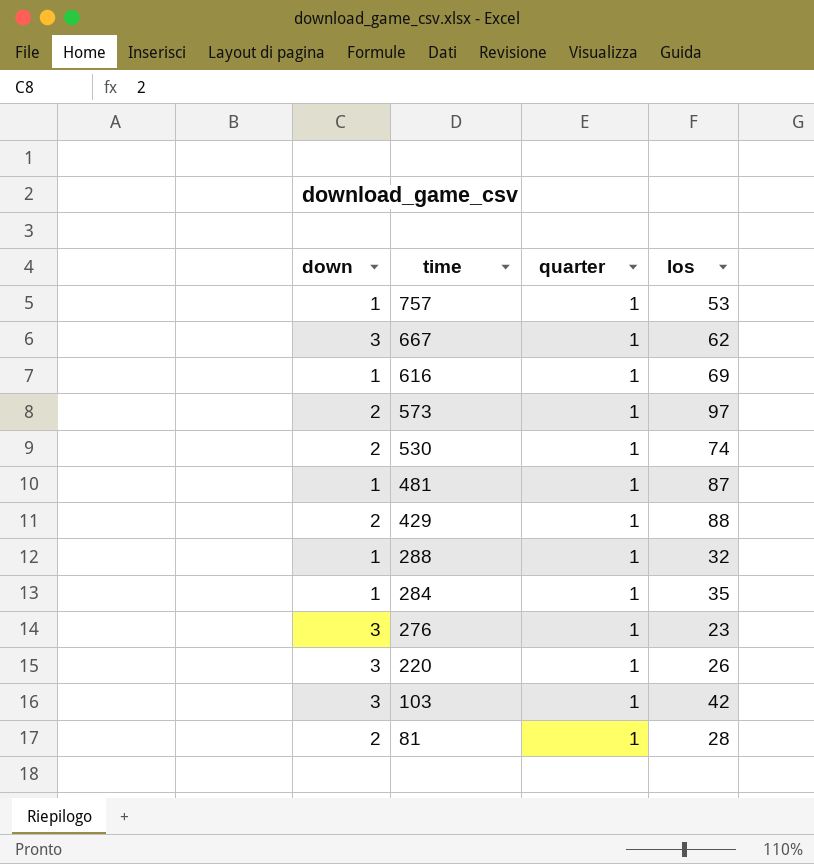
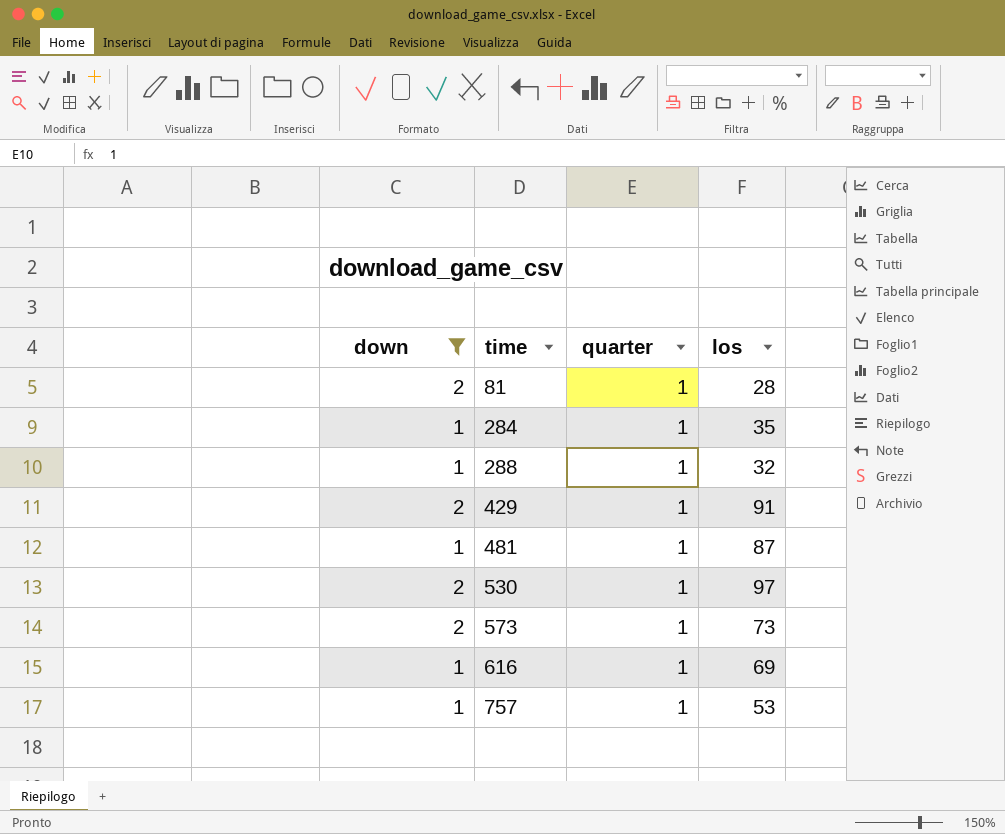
filter: none -> down != 3
row order: time descending -> time ascending
429 | los: 88 -> 91
530 | los: 74 -> 97
573 | los: 97 -> 73

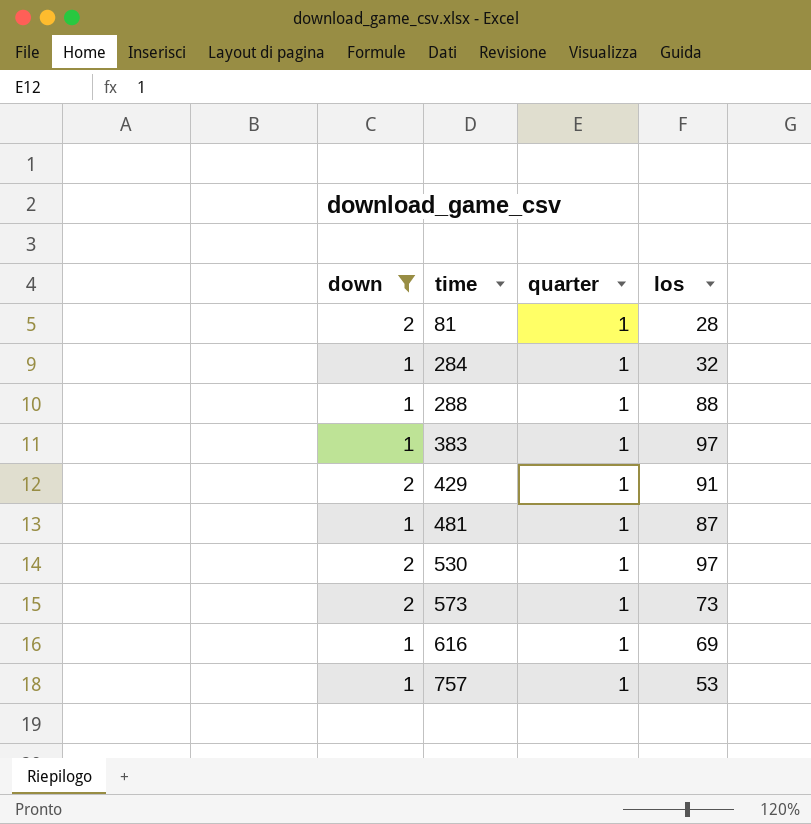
284 | los: 35 -> 32
288 | los: 32 -> 88
row 383: none -> 1 | 1 | 97

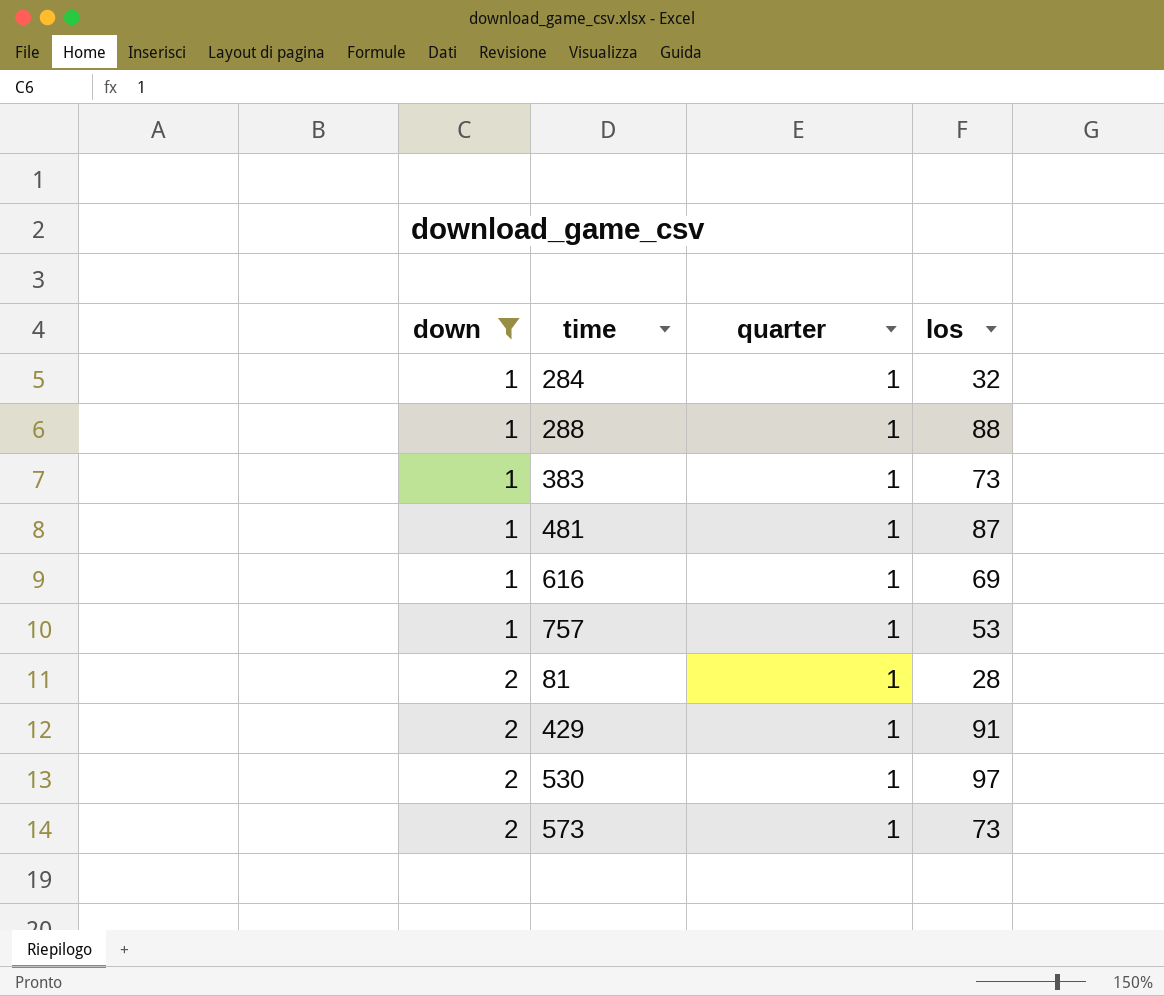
row order: time ascending -> down ascending
383 | los: 97 -> 73

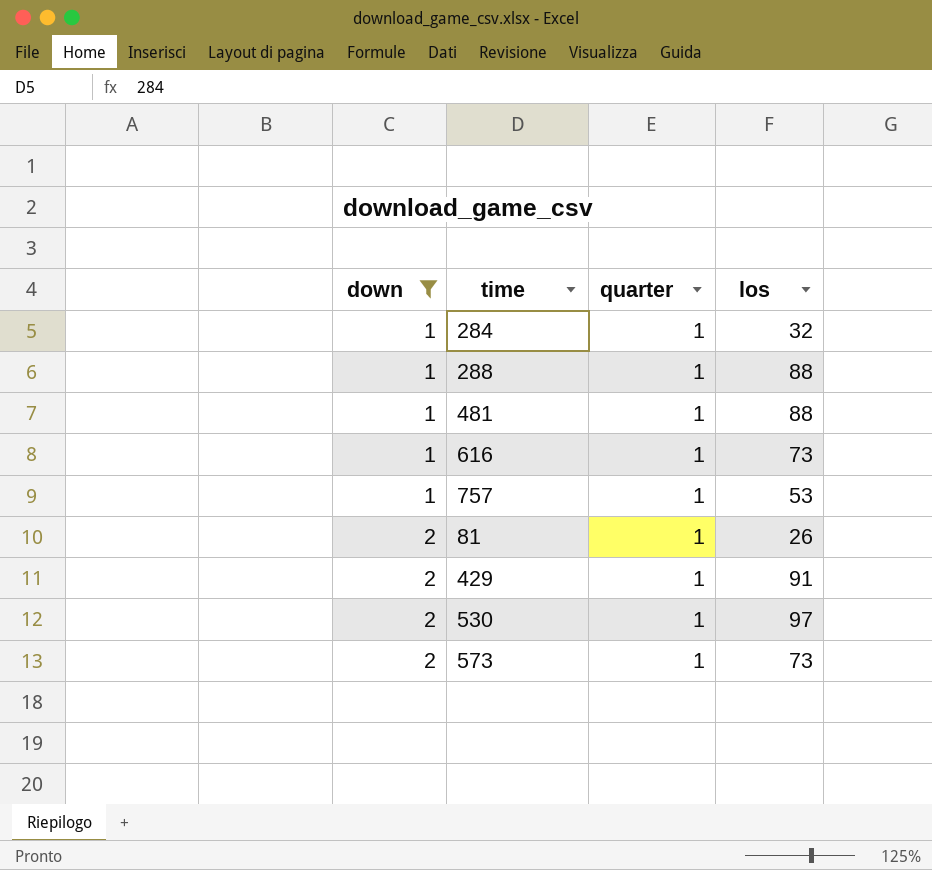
row 383: 1 | 1 | 73 -> none
481 | los: 87 -> 88
616 | los: 69 -> 73
81 | los: 28 -> 26

